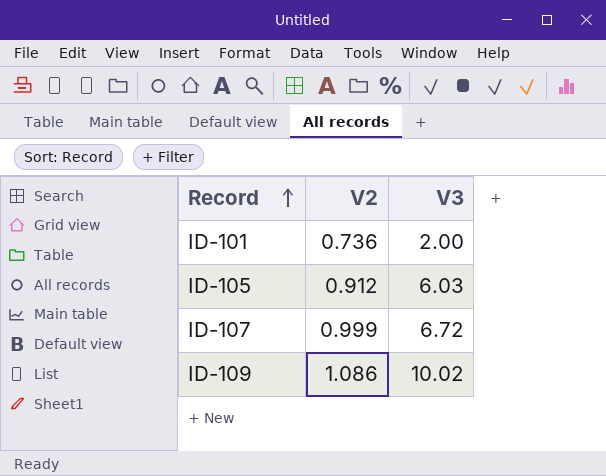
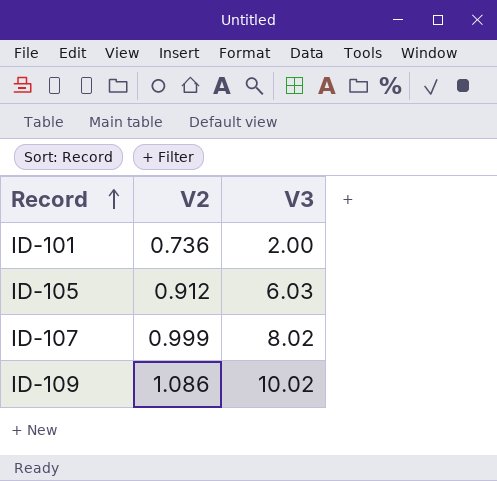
ID-107 | V3: 6.72 -> 8.02

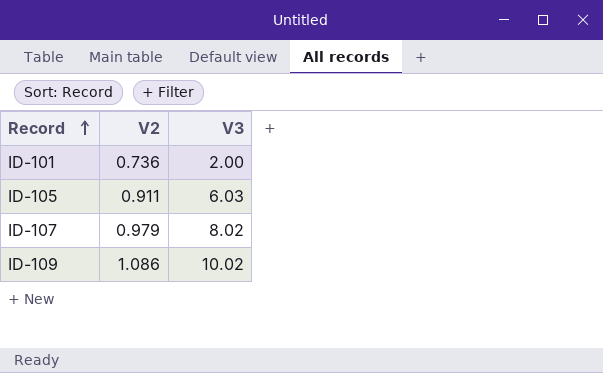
ID-105 | V2: 0.912 -> 0.911
ID-107 | V2: 0.999 -> 0.979

